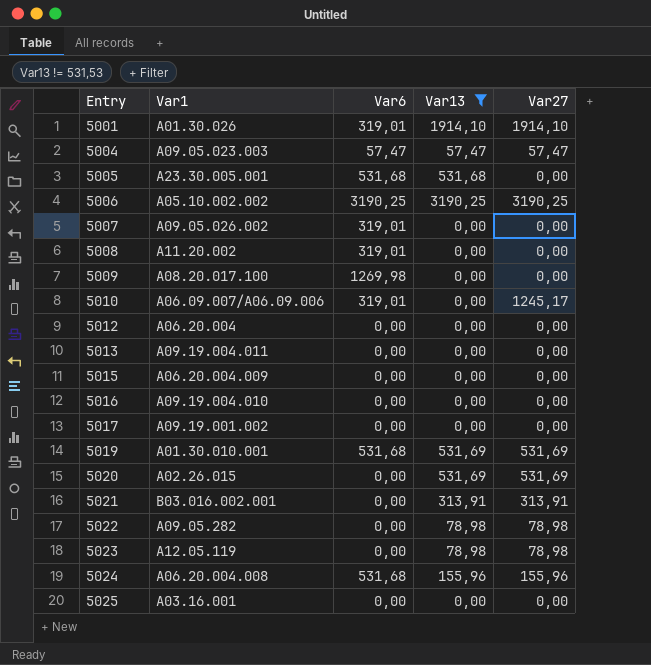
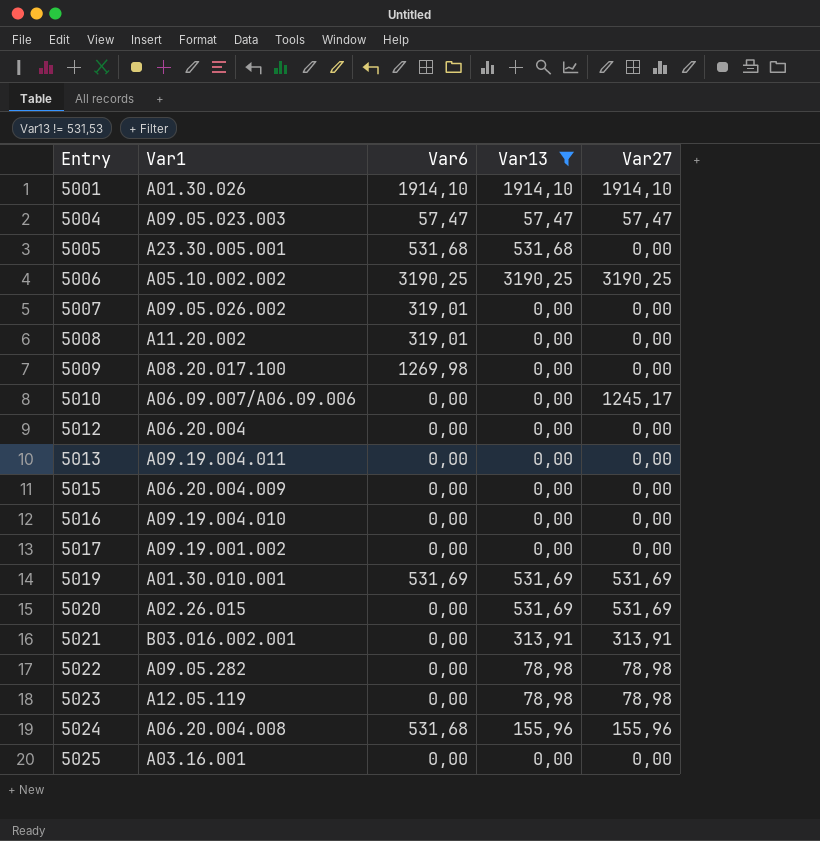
5001 | Var6: 319,01 -> 1914,10
5010 | Var6: 319,01 -> 0,00
5019 | Var6: 531,68 -> 531,69

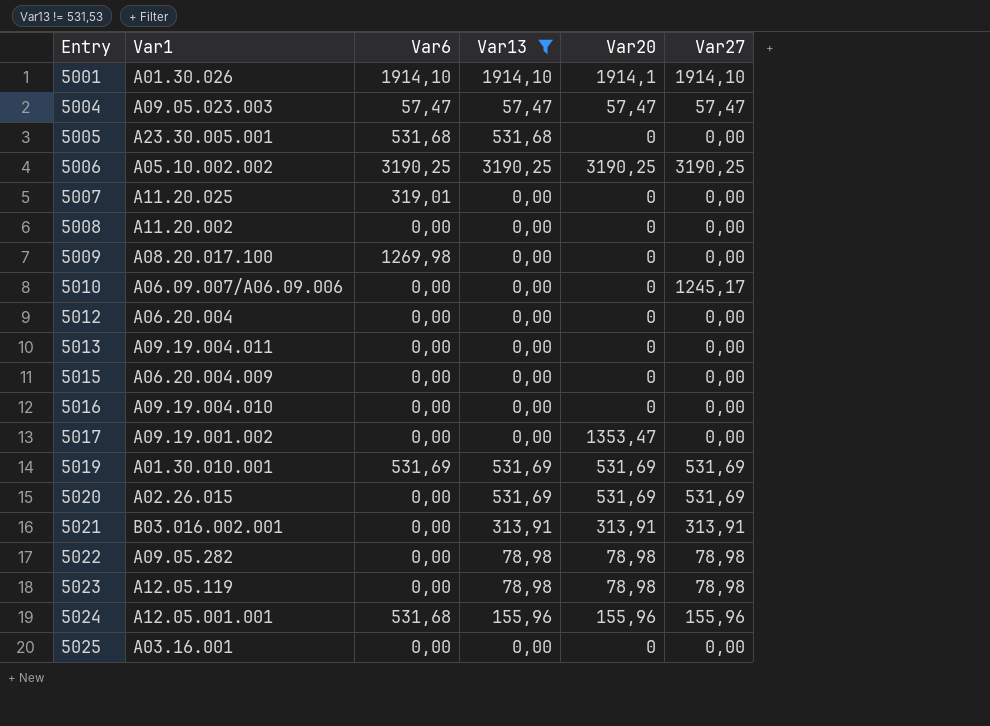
column Var20 | position: none -> 5
5007 | Var1: A09.05.026.002 -> A11.20.025
5008 | Var6: 319,01 -> 0,00
5024 | Var1: A06.20.004.008 -> A12.05.001.001

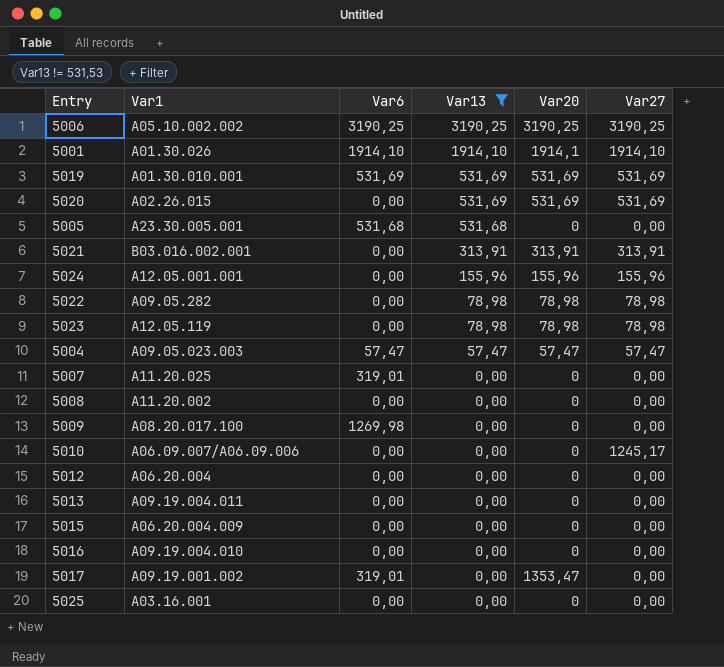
row order: Entry ascending -> Var13 descending
5024 | Var6: 531,68 -> 0,00
5017 | Var6: 0,00 -> 319,01

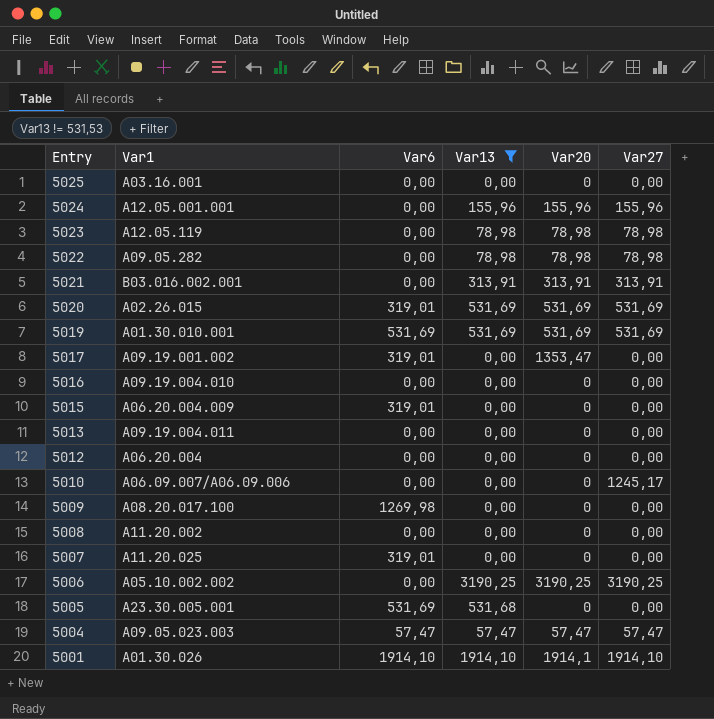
row order: Var13 descending -> Entry descending
5020 | Var6: 0,00 -> 319,01
5015 | Var6: 0,00 -> 319,01
5006 | Var6: 3190,25 -> 0,00
5005 | Var6: 531,68 -> 531,69

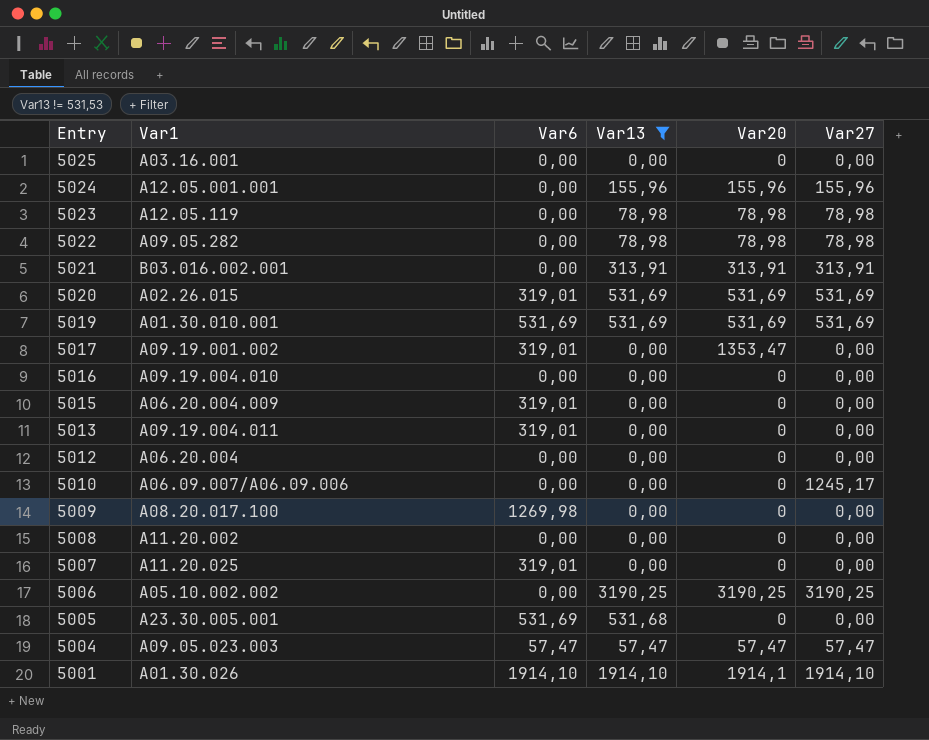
5013 | Var6: 0,00 -> 319,01

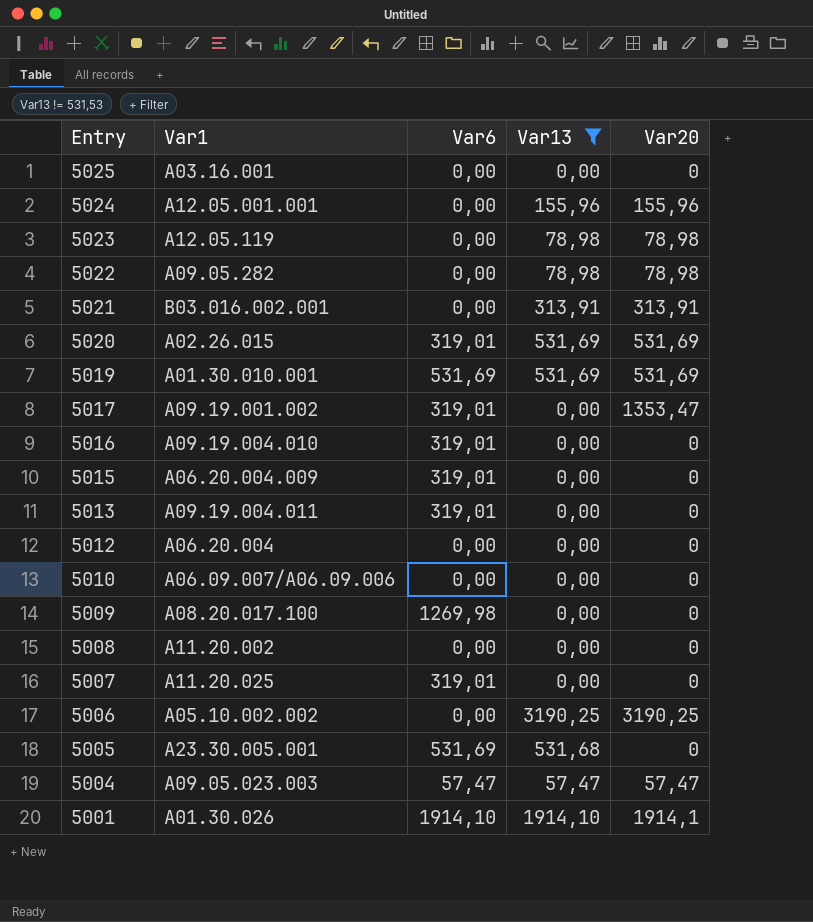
column Var27 | position: 6 -> none
5016 | Var6: 0,00 -> 319,01

